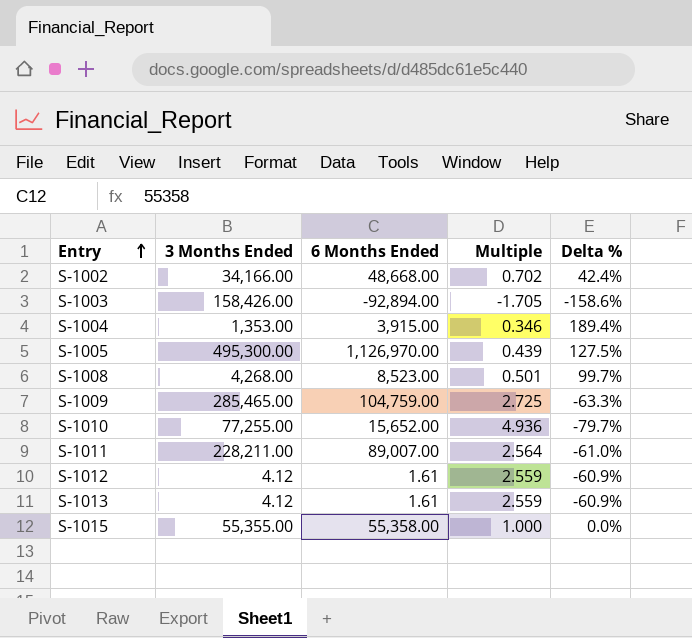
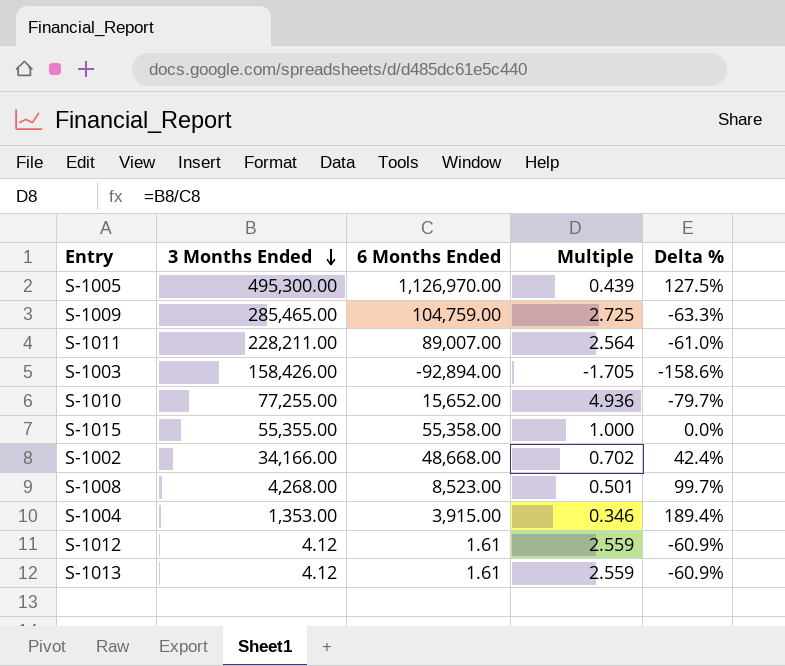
row order: Entry ascending -> 3 Months Ended descending

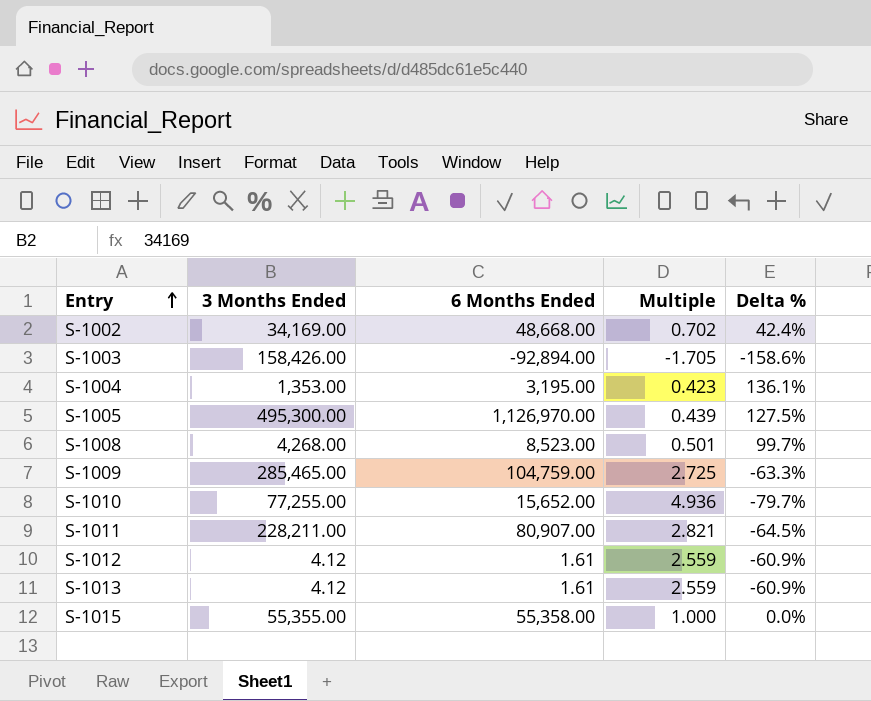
row order: 3 Months Ended descending -> Entry ascending
S-1002 | 3 Months Ended: 34,166.00 -> 34,169.00
S-1004 | 6 Months Ended: 3,915.00 -> 3,195.00
S-1004 | Multiple: 0.346 -> 0.423
S-1004 | Delta %: 189.4% -> 136.1%
S-1011 | 6 Months Ended: 89,007.00 -> 80,907.00
S-1011 | Multiple: 2.564 -> 2.821
S-1011 | Delta %: -61.0% -> -64.5%

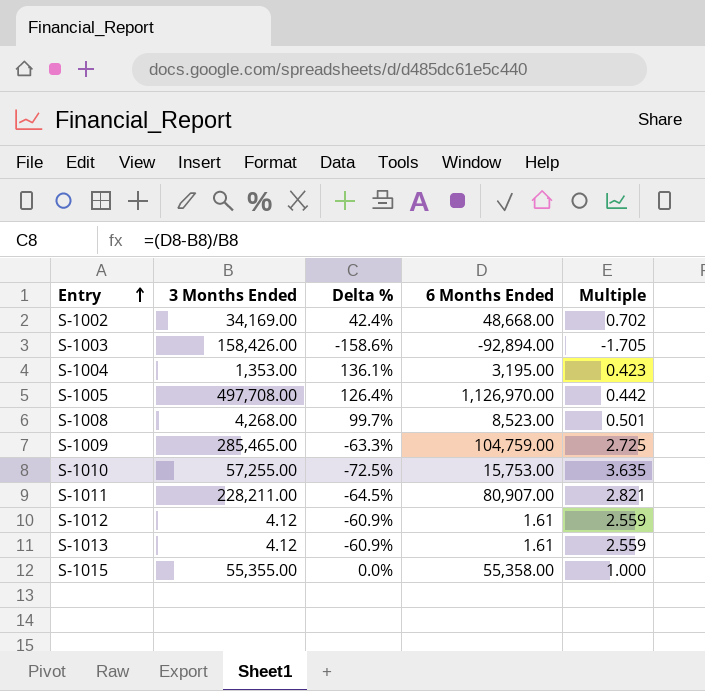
column Delta % | position: 5 -> 3
S-1005 | 3 Months Ended: 495,300.00 -> 497,708.00
S-1005 | Delta %: 127.5% -> 126.4%
S-1005 | Multiple: 0.439 -> 0.442
S-1010 | 3 Months Ended: 77,255.00 -> 57,255.00
S-1010 | Delta %: -79.7% -> -72.5%
S-1010 | 6 Months Ended: 15,652.00 -> 15,753.00
S-1010 | Multiple: 4.936 -> 3.635

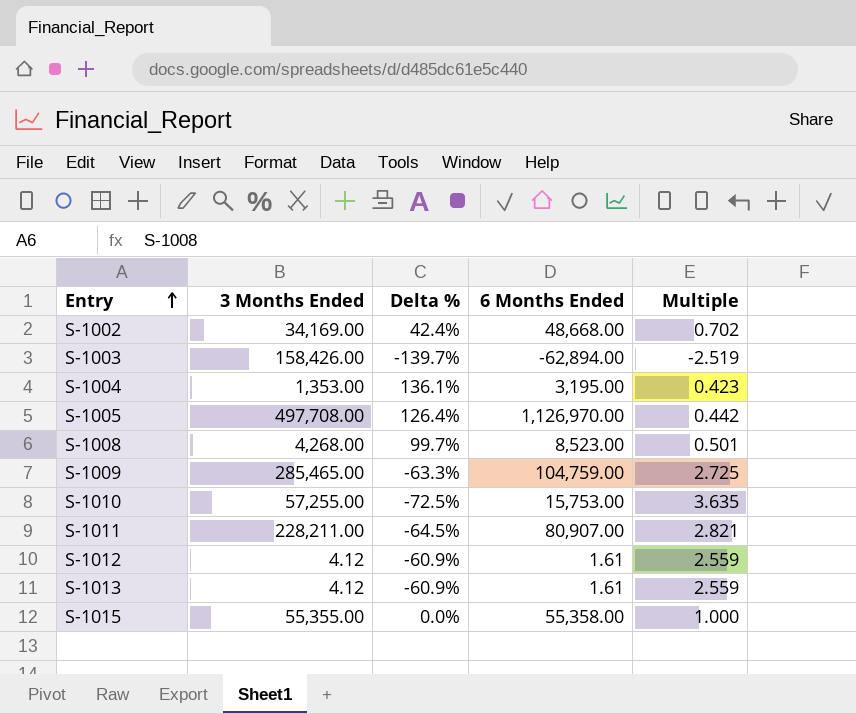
S-1003 | Delta %: -158.6% -> -139.7%
S-1003 | 6 Months Ended: -92,894.00 -> -62,894.00
S-1003 | Multiple: -1.705 -> -2.519

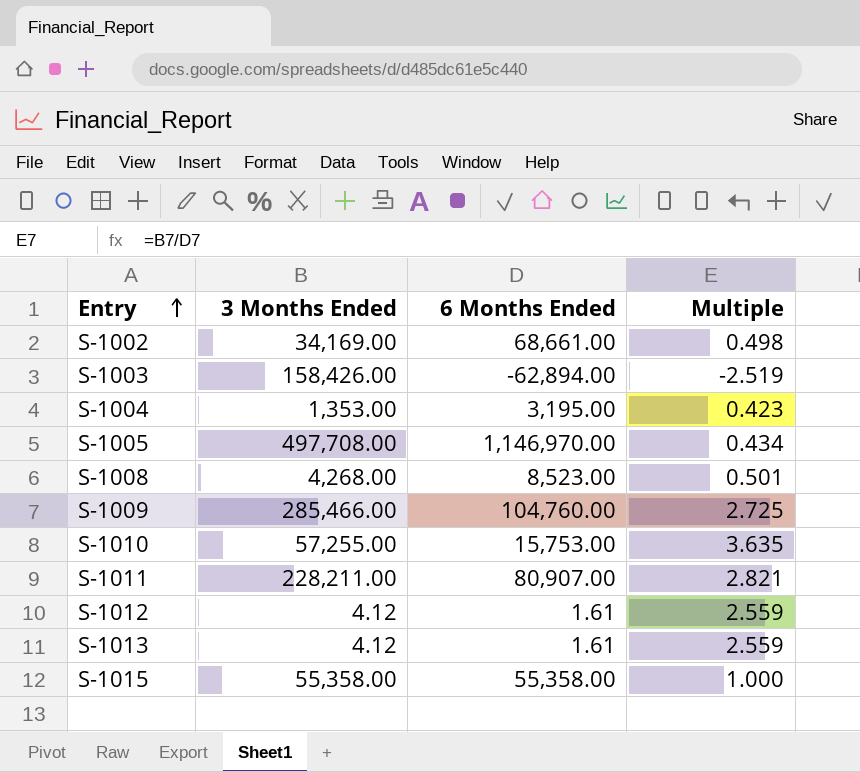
column Delta % | formula: ([6 Months Ended] - [3 Months Ended]) / [3 Months Ended] -> none
S-1002 | 6 Months Ended: 48,668.00 -> 68,661.00
S-1002 | Multiple: 0.702 -> 0.498
S-1005 | 6 Months Ended: 1,126,970.00 -> 1,146,970.00
S-1005 | Multiple: 0.442 -> 0.434
S-1009 | 3 Months Ended: 285,465.00 -> 285,466.00
S-1009 | 6 Months Ended: 104,759.00 -> 104,760.00
S-1015 | 3 Months Ended: 55,355.00 -> 55,358.00

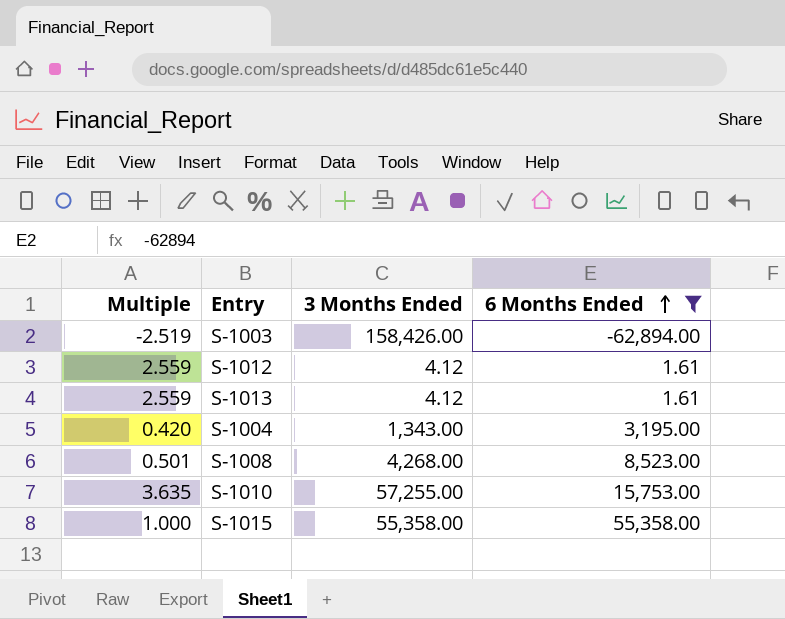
filter: none -> 6 Months Ended <= 55,358.00
row order: Entry ascending -> 6 Months Ended ascending
column Multiple | position: 4 -> 1
S-1004 | Multiple: 0.423 -> 0.420
S-1004 | 3 Months Ended: 1,353.00 -> 1,343.00

